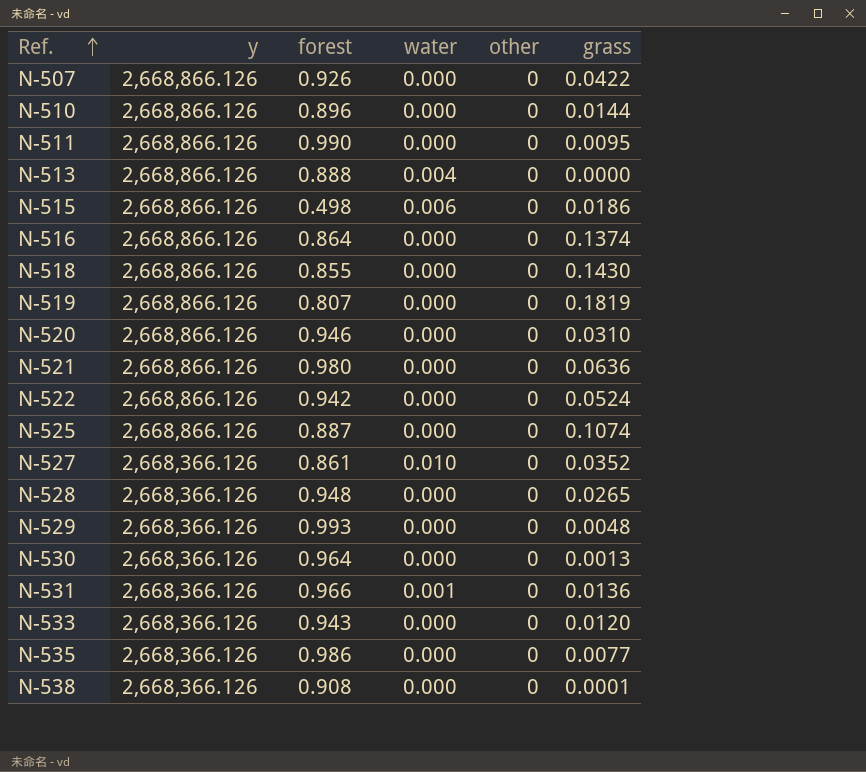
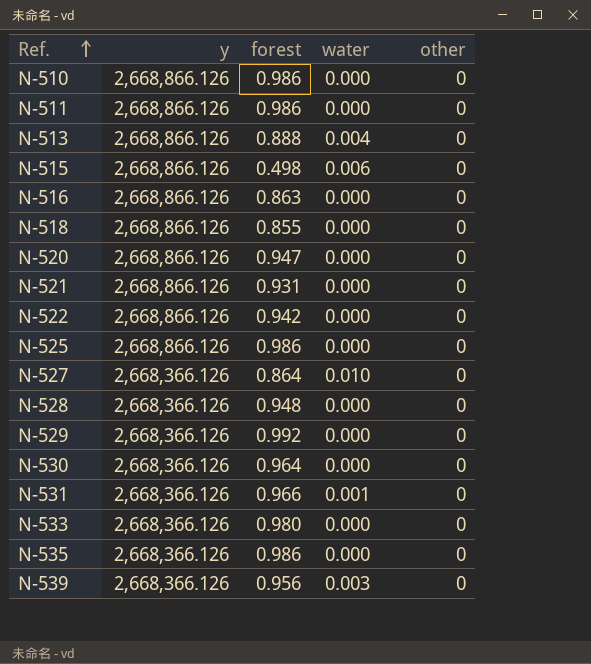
column grass | position: 6 -> none
row N-507: 2,668,866.126 | 0.926 | 0.000 | 0 | 0.0422 -> none
row N-519: 2,668,866.126 | 0.807 | 0.000 | 0 | 0.1819 -> none
row N-538: 2,668,366.126 | 0.908 | 0.000 | 0 | 0.0001 -> none
N-510 | forest: 0.896 -> 0.986
N-511 | forest: 0.990 -> 0.986
N-516 | forest: 0.864 -> 0.863
N-520 | forest: 0.946 -> 0.947
N-521 | forest: 0.980 -> 0.931
N-525 | forest: 0.887 -> 0.986
N-527 | forest: 0.861 -> 0.864
N-529 | forest: 0.993 -> 0.992
N-533 | forest: 0.943 -> 0.980
row N-539: none -> 2,668,366.126 | 0.956 | 0.003 | 0

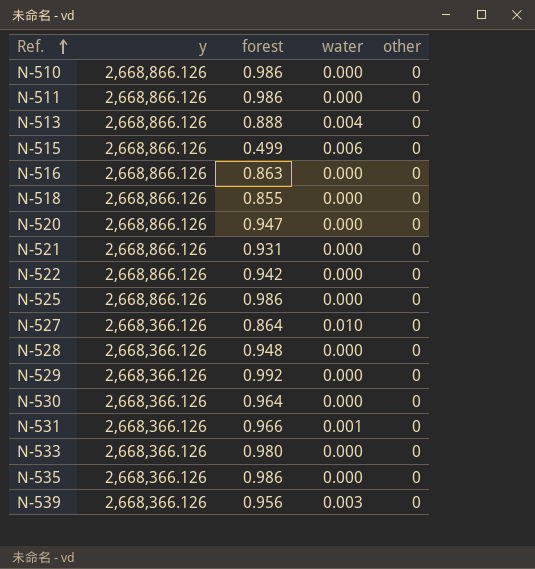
N-515 | forest: 0.498 -> 0.499

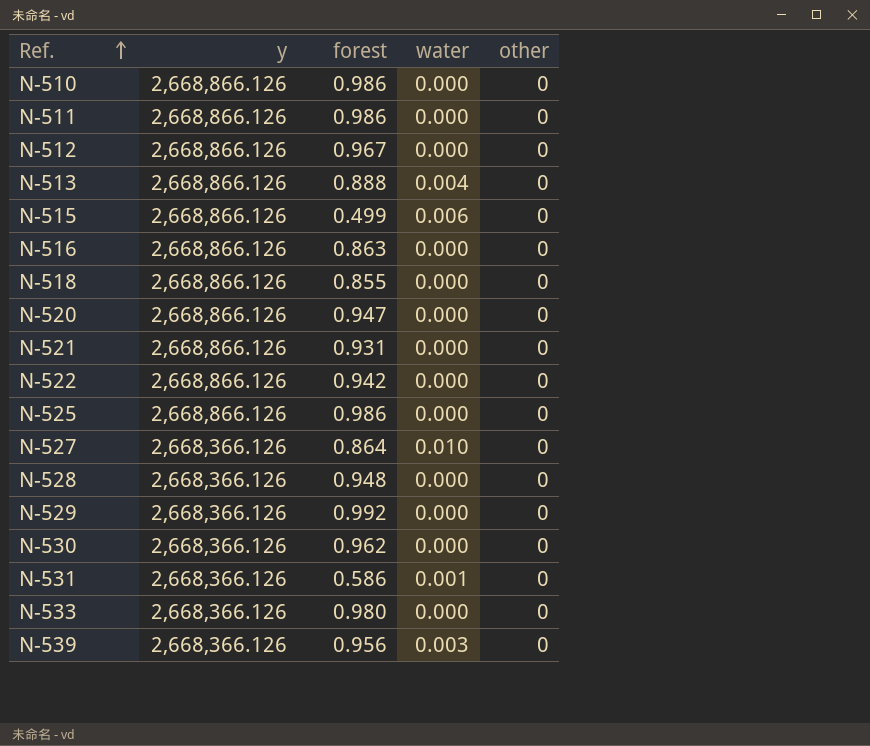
row N-535: 2,668,366.126 | 0.986 | 0.000 | 0 -> none
row N-512: none -> 2,668,866.126 | 0.967 | 0.000 | 0
N-530 | forest: 0.964 -> 0.962
N-531 | forest: 0.966 -> 0.586

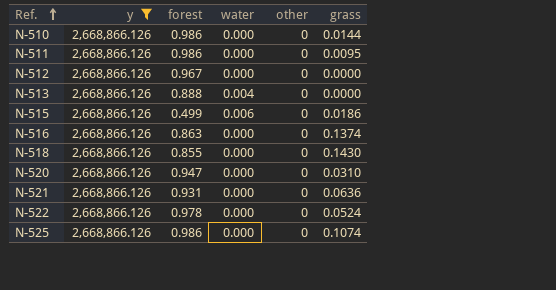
filter: none -> y = 2,668,866.126
column grass | position: none -> 6
N-522 | forest: 0.942 -> 0.978

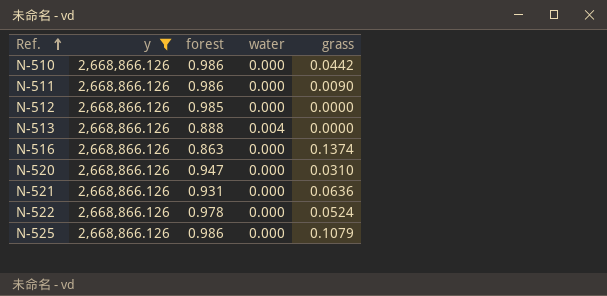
column other | position: 5 -> none
row N-515: 2,668,866.126 | 0.499 | 0.006 | 0 | 0.0186 -> none
row N-518: 2,668,866.126 | 0.855 | 0.000 | 0 | 0.1430 -> none
N-510 | grass: 0.0144 -> 0.0442
N-511 | grass: 0.0095 -> 0.0090
N-512 | forest: 0.967 -> 0.985
N-525 | grass: 0.1074 -> 0.1079

